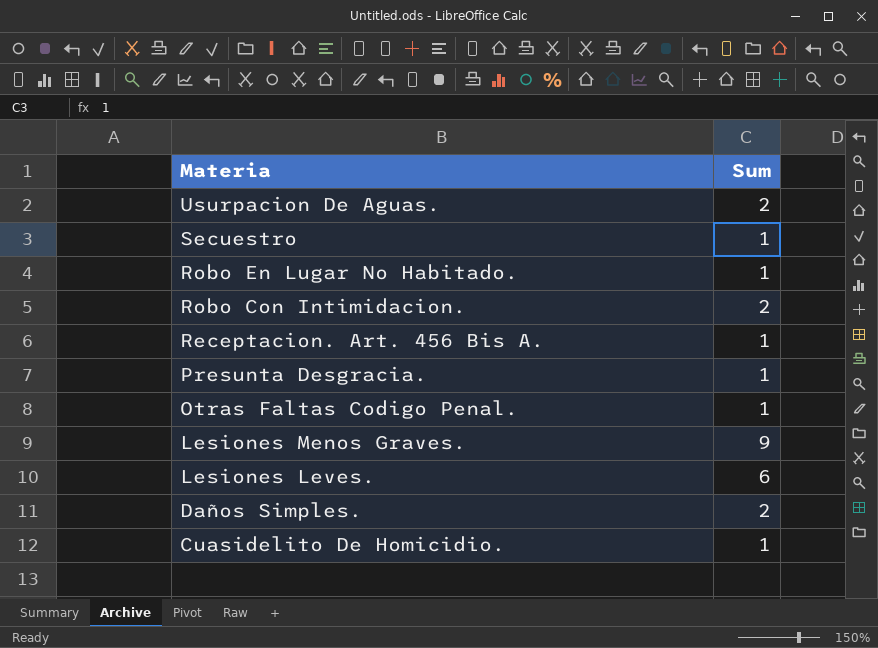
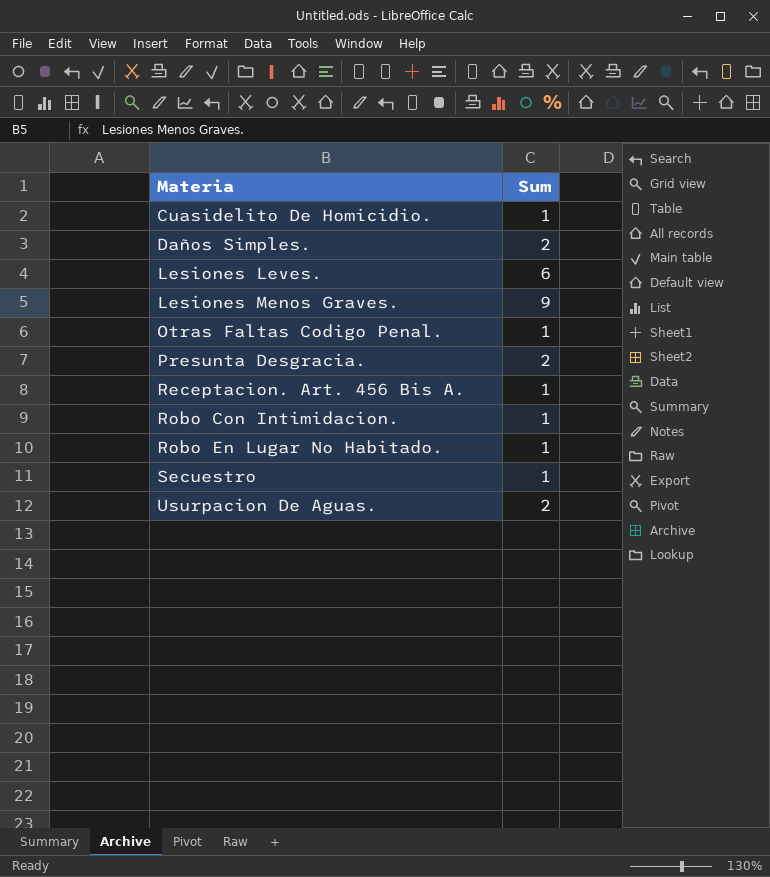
row order: Materia descending -> Materia ascending
Presunta Desgracia. | Sum: 1 -> 2
Robo Con Intimidacion. | Sum: 2 -> 1

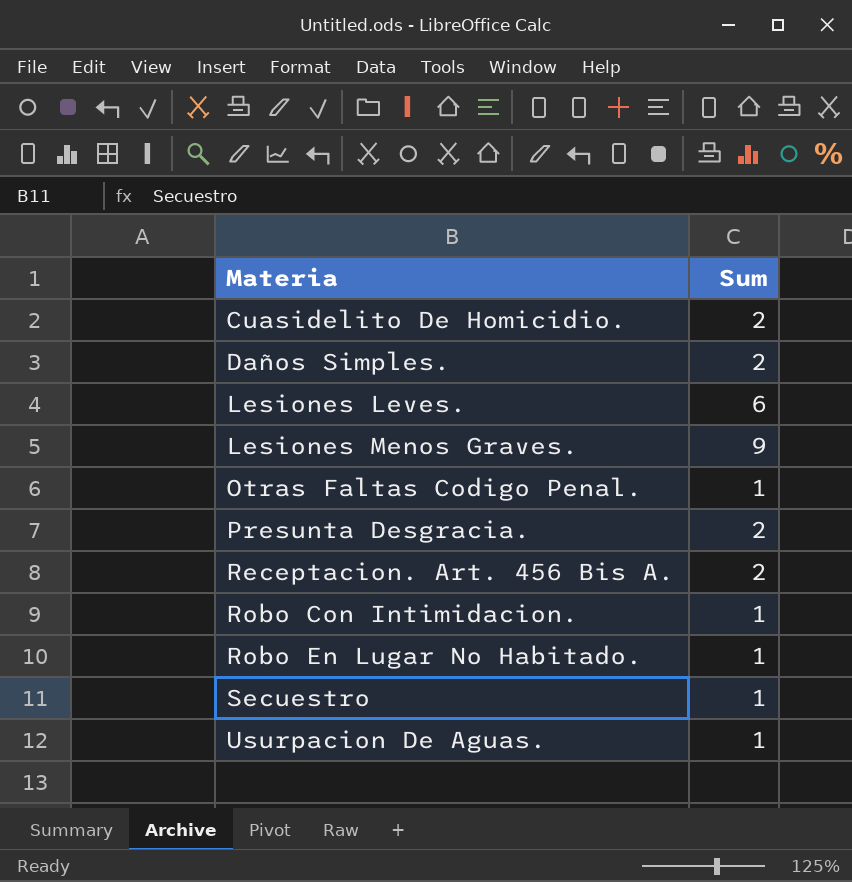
Cuasidelito De Homicidio. | Sum: 1 -> 2
Receptacion. Art. 456 Bis A. | Sum: 1 -> 2
Usurpacion De Aguas. | Sum: 2 -> 1

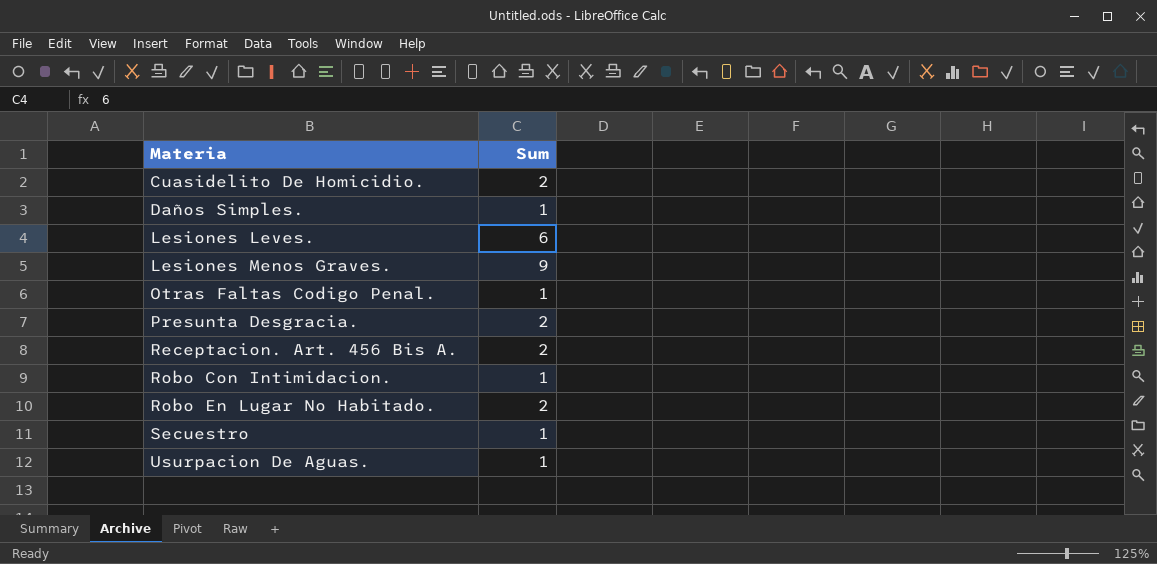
Daños Simples. | Sum: 2 -> 1
Robo En Lugar No Habitado. | Sum: 1 -> 2

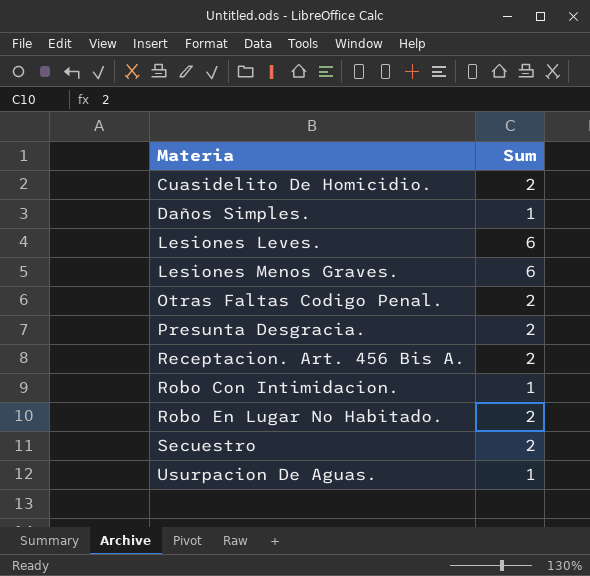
Lesiones Menos Graves. | Sum: 9 -> 6
Otras Faltas Codigo Penal. | Sum: 1 -> 2
Secuestro | Sum: 1 -> 2

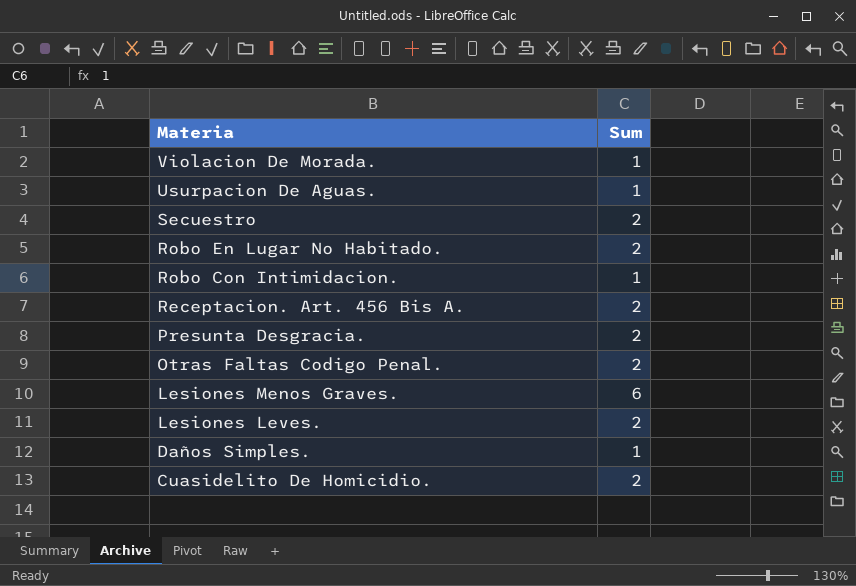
row order: Materia ascending -> Materia descending
row Violacion De Morada.: none -> 1
Lesiones Leves. | Sum: 6 -> 2

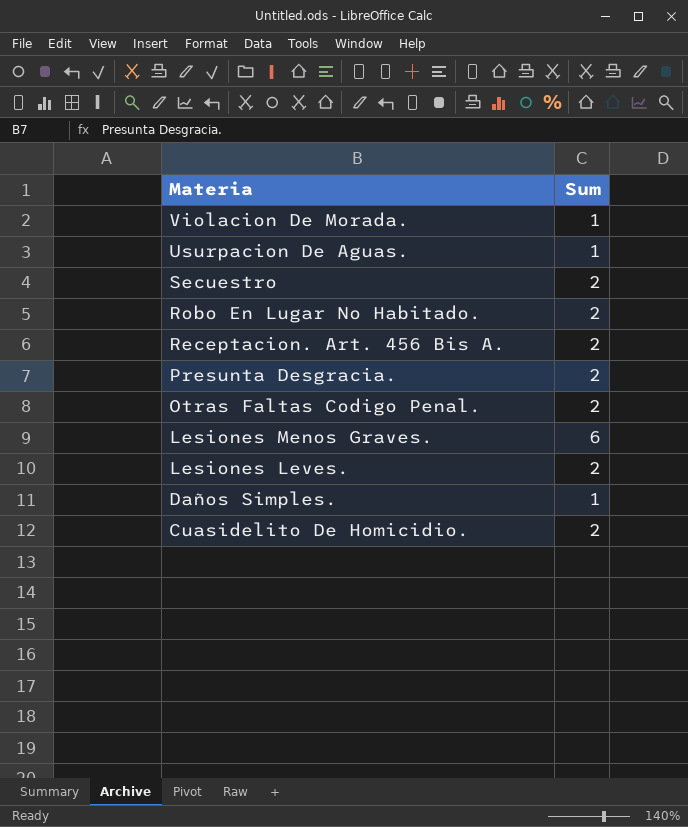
row Robo Con Intimidacion.: 1 -> none

